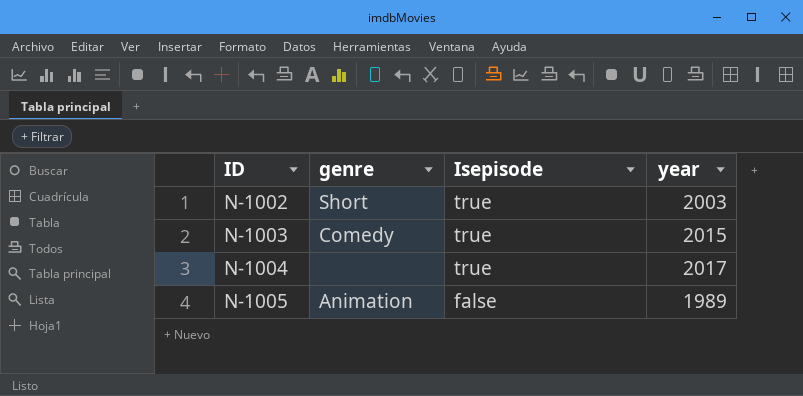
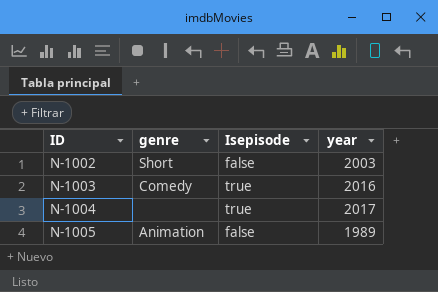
N-1002 | Isepisode: true -> false
N-1003 | year: 2015 -> 2016

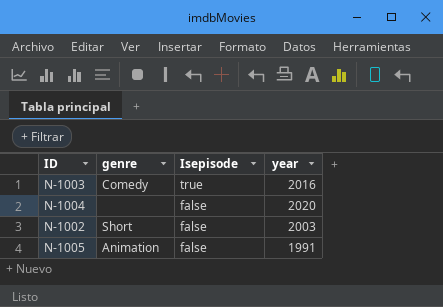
row order: ID ascending -> Isepisode descending
N-1004 | Isepisode: true -> false
N-1004 | year: 2017 -> 2020
N-1005 | year: 1989 -> 1991

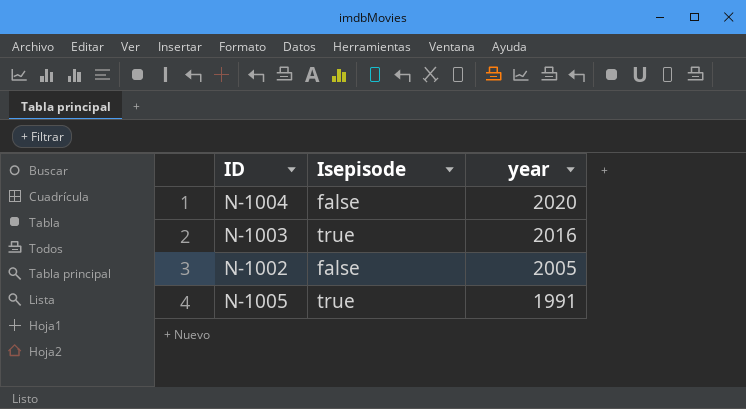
row order: Isepisode descending -> year descending
column genre | position: 2 -> none
N-1002 | year: 2003 -> 2005
N-1005 | Isepisode: false -> true

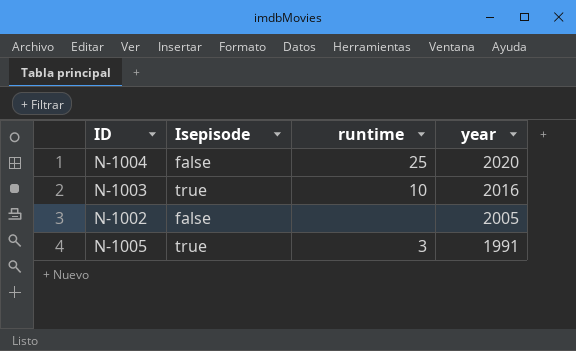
column runtime | position: none -> 3

